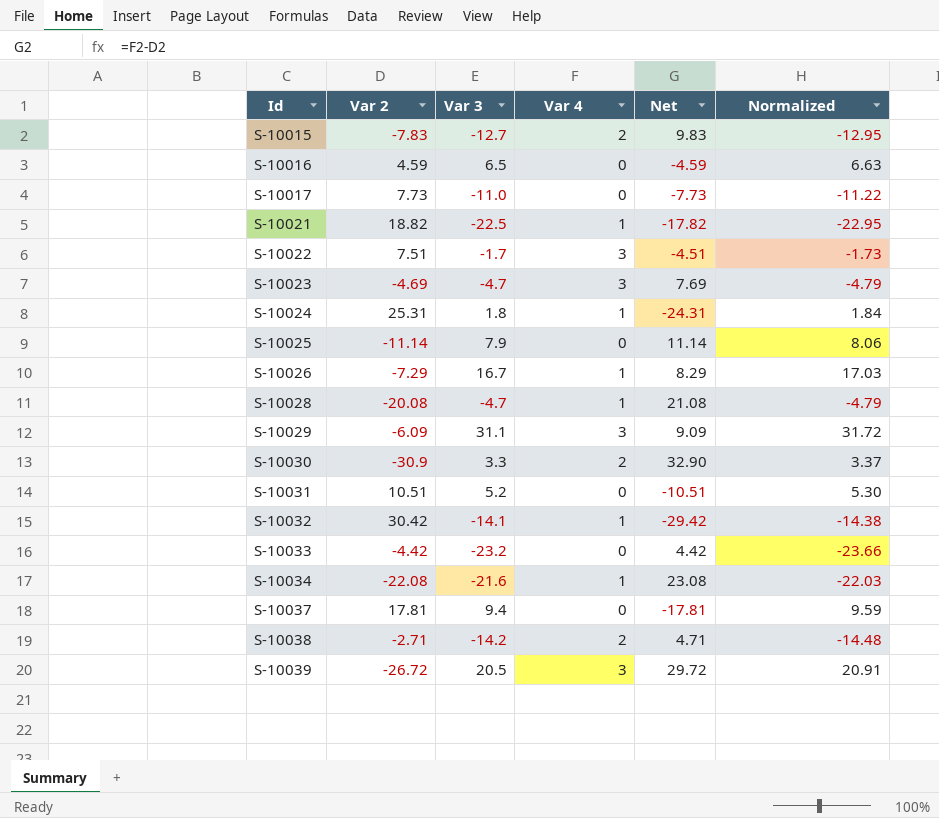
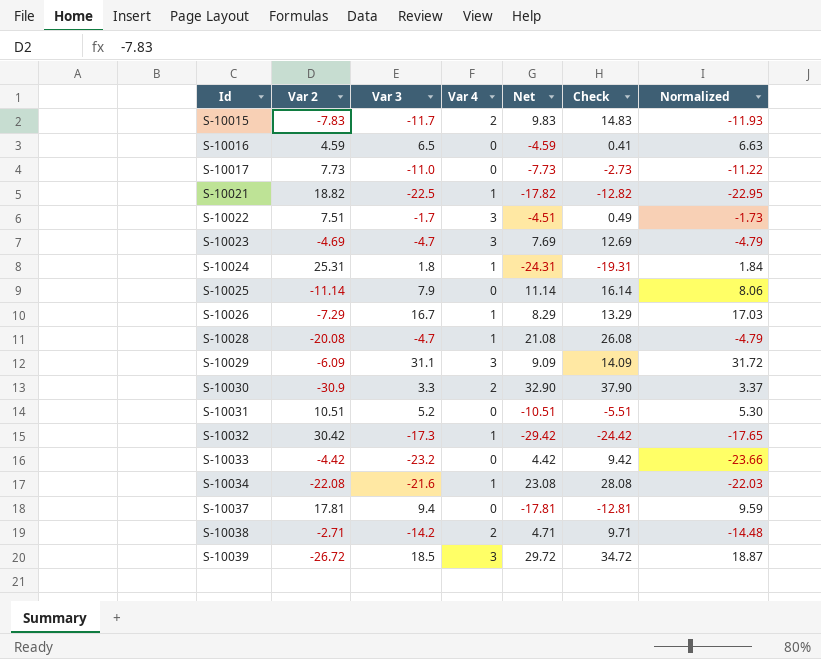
column Check | formula: none -> [Net] + 5
S-10015 | Var 3: -12.7 -> -11.7
S-10015 | Normalized: -12.95 -> -11.93
S-10032 | Var 3: -14.1 -> -17.3
S-10032 | Normalized: -14.38 -> -17.65
S-10039 | Var 3: 20.5 -> 18.5
S-10039 | Normalized: 20.91 -> 18.87

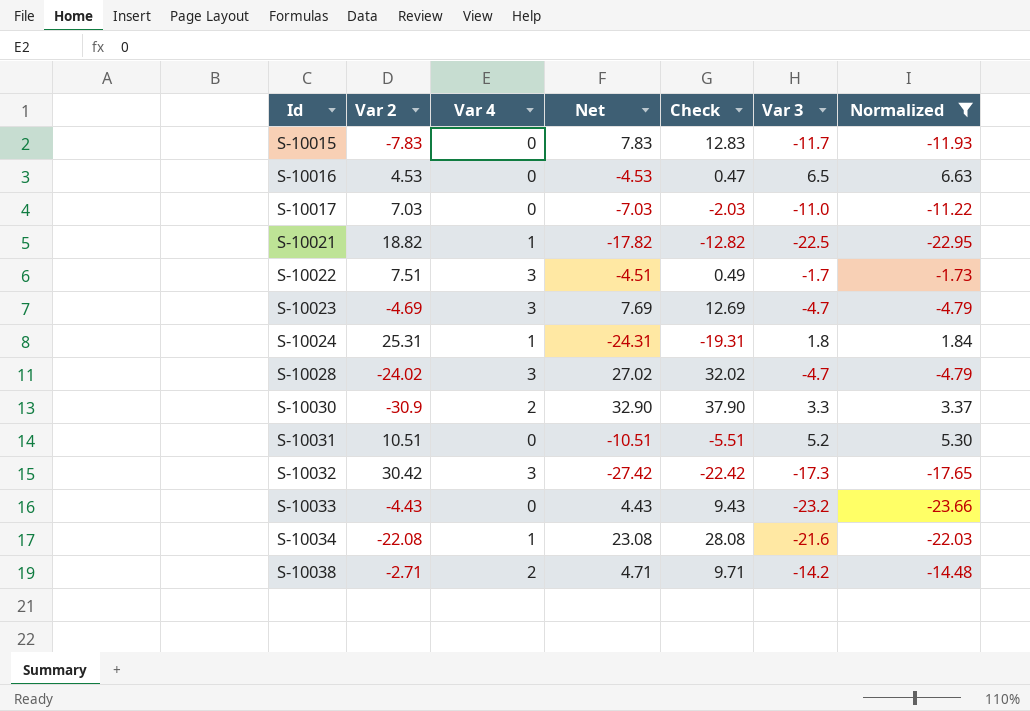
filter: none -> Normalized <= 6.63
column Var 3 | position: 3 -> 6
S-10015 | Var 4: 2 -> 0
S-10015 | Net: 9.83 -> 7.83
S-10015 | Check: 14.83 -> 12.83
S-10016 | Var 2: 4.59 -> 4.53
S-10016 | Net: -4.59 -> -4.53
S-10016 | Check: 0.41 -> 0.47
S-10017 | Var 2: 7.73 -> 7.03
S-10017 | Net: -7.73 -> -7.03
S-10017 | Check: -2.73 -> -2.03
S-10028 | Var 2: -20.08 -> -24.02
S-10028 | Var 4: 1 -> 3
S-10028 | Net: 21.08 -> 27.02
S-10028 | Check: 26.08 -> 32.02
S-10032 | Var 4: 1 -> 3
S-10032 | Net: -29.42 -> -27.42
S-10032 | Check: -24.42 -> -22.42
S-10033 | Var 2: -4.42 -> -4.43
S-10033 | Net: 4.42 -> 4.43
S-10033 | Check: 9.42 -> 9.43

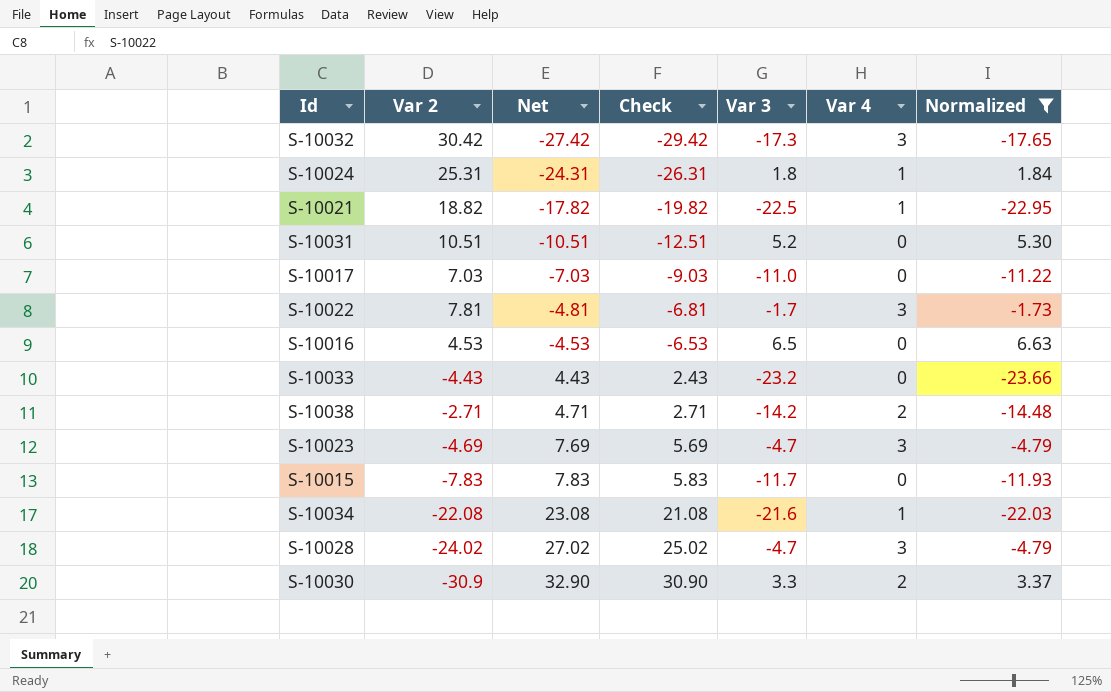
row order: Id ascending -> Net ascending
column Check | formula: [Net] + 5 -> [Net] - 2
column Var 4 | position: 3 -> 6
S-10022 | Var 2: 7.51 -> 7.81
S-10022 | Net: -4.51 -> -4.81

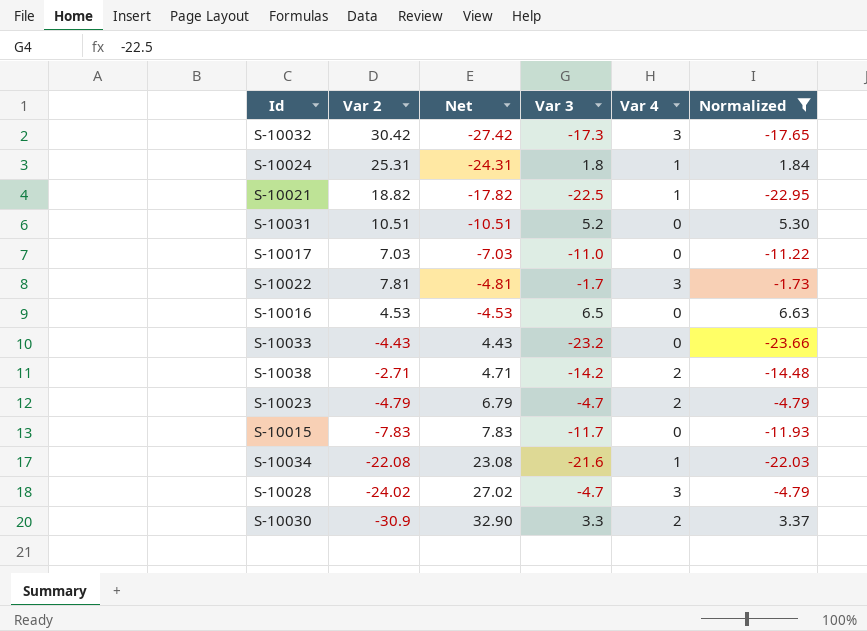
column Check | formula: [Net] - 2 -> none
S-10023 | Var 2: -4.69 -> -4.79
S-10023 | Net: 7.69 -> 6.79
S-10023 | Var 4: 3 -> 2

